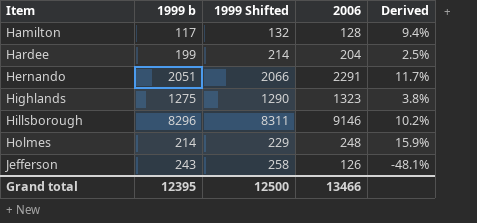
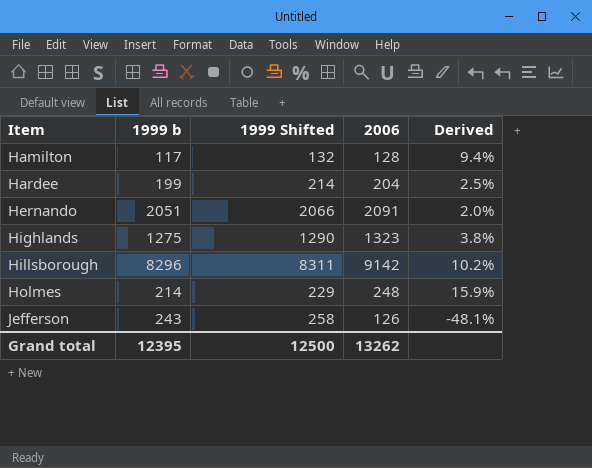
Hernando | 2006: 2291 -> 2091
Hernando | Derived: 11.7% -> 2.0%
Hillsborough | 2006: 9146 -> 9142
Grand total | 2006: 13466 -> 13262

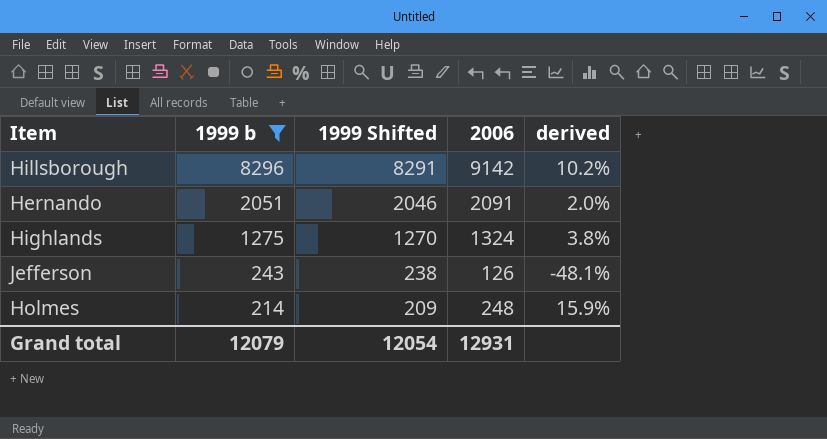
filter: none -> 1999 b >= 214
row order: Item ascending -> 1999 b descending
column 1999 Shifted | formula: [1999 b] + 15 -> [1999 b] - 5
column name: Derived -> derived
Highlands | 2006: 1323 -> 1324
Grand total | 1999 b: 12395 -> 12079
Grand total | 1999 Shifted: 12500 -> 12054
Grand total | 2006: 13262 -> 12931

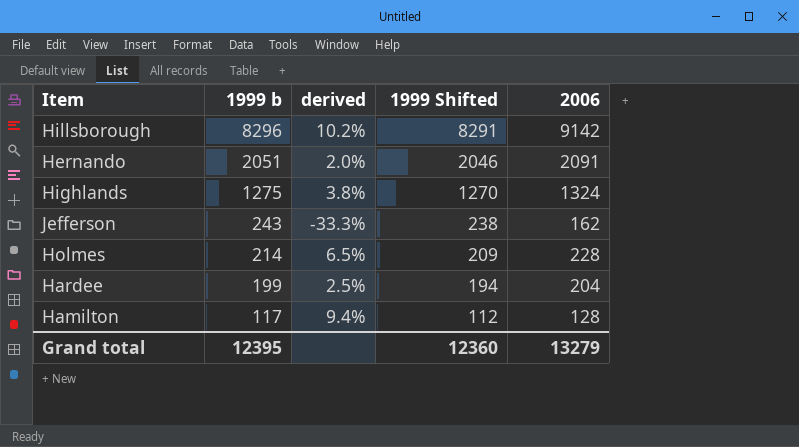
filter: 1999 b >= 214 -> none
column derived | position: 5 -> 3
Jefferson | derived: -48.1% -> -33.3%
Jefferson | 2006: 126 -> 162
Holmes | derived: 15.9% -> 6.5%
Holmes | 2006: 248 -> 228
Grand total | 1999 b: 12079 -> 12395
Grand total | 1999 Shifted: 12054 -> 12360
Grand total | 2006: 12931 -> 13279

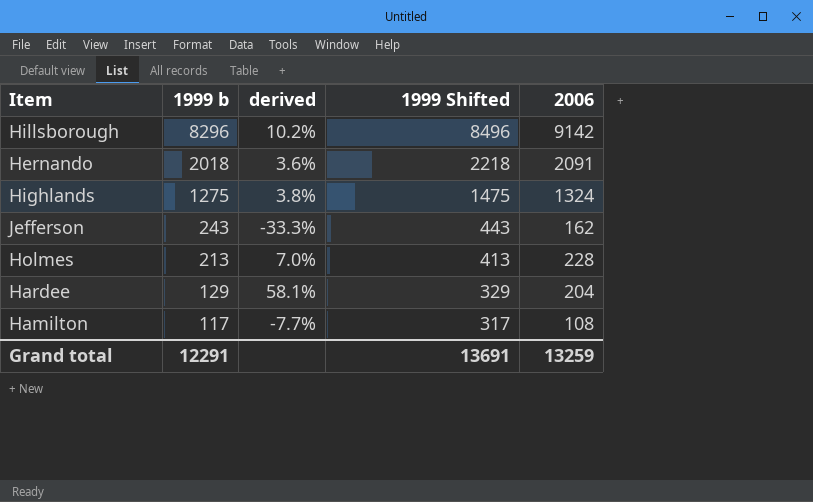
column 1999 Shifted | formula: [1999 b] - 5 -> [1999 b] + 200
Hernando | 1999 b: 2051 -> 2018
Hernando | derived: 2.0% -> 3.6%
Holmes | 1999 b: 214 -> 213
Holmes | derived: 6.5% -> 7.0%
Hardee | 1999 b: 199 -> 129
Hardee | derived: 2.5% -> 58.1%
Hamilton | derived: 9.4% -> -7.7%
Hamilton | 2006: 128 -> 108
Grand total | 1999 b: 12395 -> 12291
Grand total | 1999 Shifted: 12360 -> 13691
Grand total | 2006: 13279 -> 13259

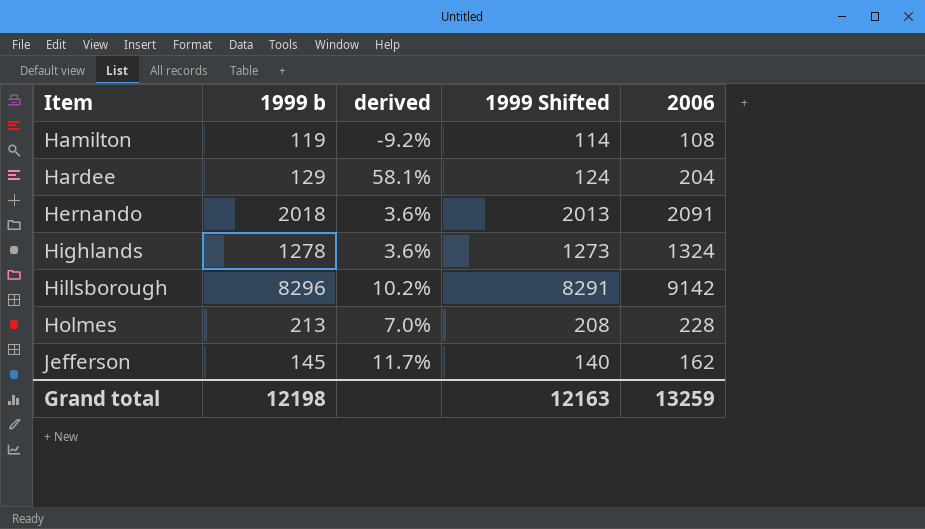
row order: 1999 b descending -> Item ascending
column 1999 Shifted | formula: [1999 b] + 200 -> [1999 b] - 5
Hamilton | 1999 b: 117 -> 119
Hamilton | derived: -7.7% -> -9.2%
Highlands | 1999 b: 1275 -> 1278
Highlands | derived: 3.8% -> 3.6%
Jefferson | 1999 b: 243 -> 145
Jefferson | derived: -33.3% -> 11.7%
Grand total | 1999 b: 12291 -> 12198
Grand total | 1999 Shifted: 13691 -> 12163

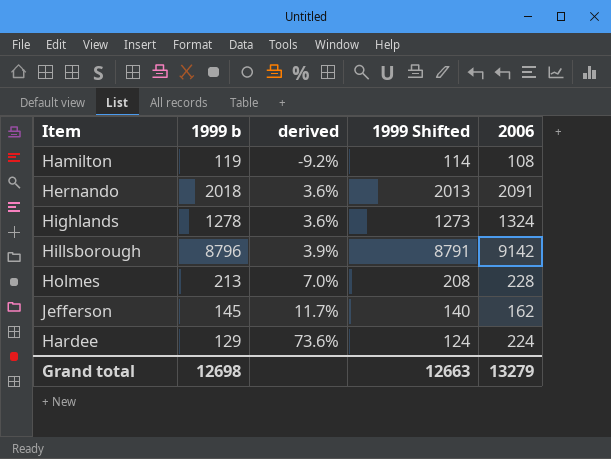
row order: Item ascending -> derived ascending
Hillsborough | 1999 b: 8296 -> 8796
Hillsborough | derived: 10.2% -> 3.9%
Hillsborough | 1999 Shifted: 8291 -> 8791
Hardee | derived: 58.1% -> 73.6%
Hardee | 2006: 204 -> 224
Grand total | 1999 b: 12198 -> 12698
Grand total | 1999 Shifted: 12163 -> 12663
Grand total | 2006: 13259 -> 13279

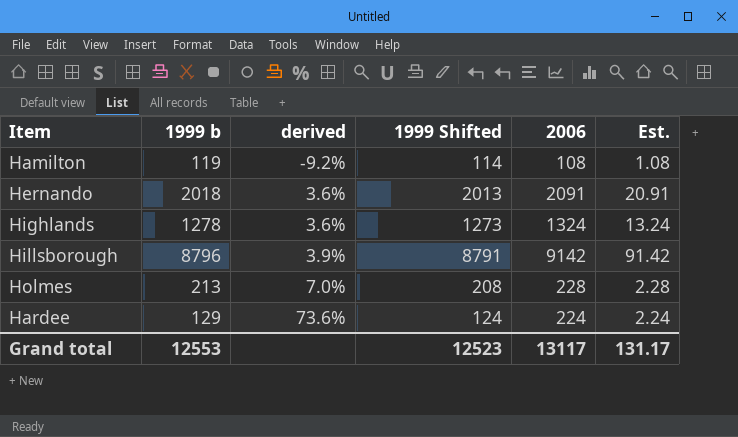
column Est. | formula: none -> [2006] * 0.01
row Jefferson: 145 | 11.7% | 140 | 162 -> none
Grand total | 1999 b: 12698 -> 12553
Grand total | 1999 Shifted: 12663 -> 12523
Grand total | 2006: 13279 -> 13117

